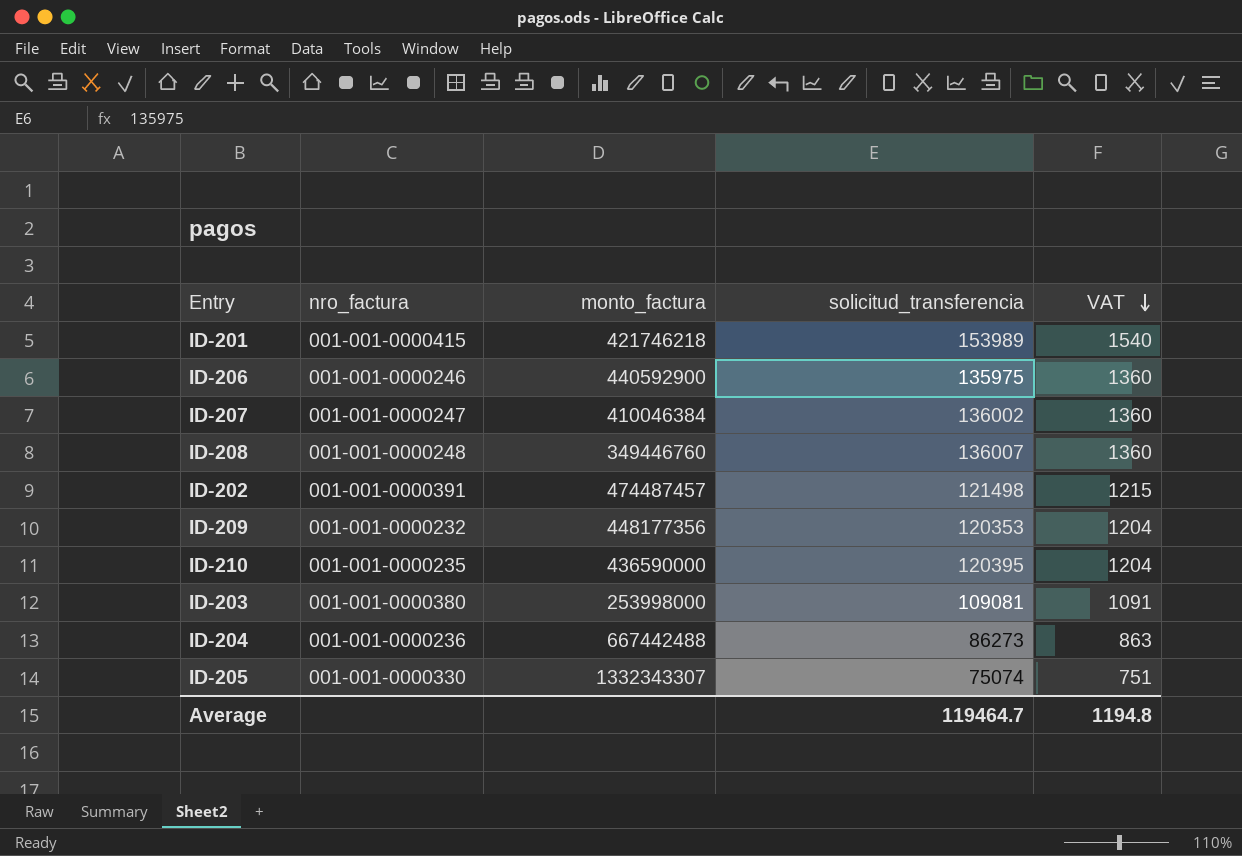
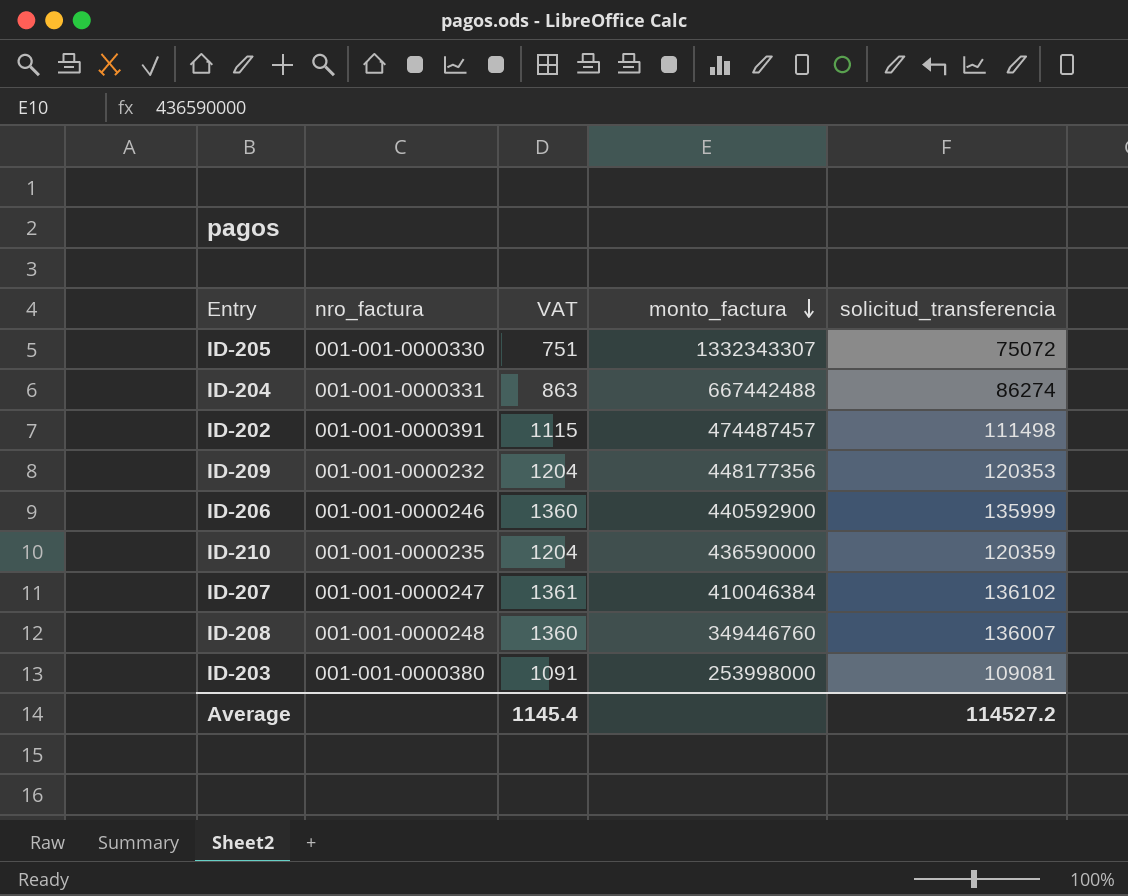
row order: VAT descending -> monto_factura descending
column VAT | position: 5 -> 3
row ID-201: 001-001-0000415 | 421746218 | 153989 | 1540 -> none
ID-205 | solicitud_transferencia: 75074 -> 75072
ID-204 | nro_factura: 001-001-0000236 -> 001-001-0000331
ID-204 | solicitud_transferencia: 86273 -> 86274
ID-202 | VAT: 1215 -> 1115
ID-202 | solicitud_transferencia: 121498 -> 111498
ID-206 | solicitud_transferencia: 135975 -> 135999
ID-210 | solicitud_transferencia: 120395 -> 120359
ID-207 | VAT: 1360 -> 1361
ID-207 | solicitud_transferencia: 136002 -> 136102
Average | VAT: 1194.8 -> 1145.4
Average | solicitud_transferencia: 119464.7 -> 114527.2

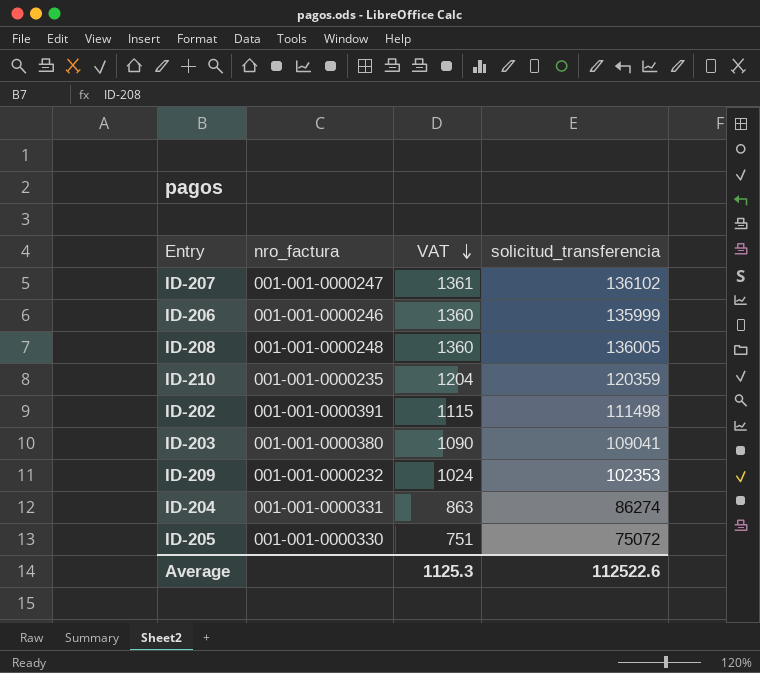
row order: monto_factura descending -> VAT descending
column monto_factura | position: 4 -> none
ID-208 | solicitud_transferencia: 136007 -> 136005
ID-203 | VAT: 1091 -> 1090
ID-203 | solicitud_transferencia: 109081 -> 109041
ID-209 | VAT: 1204 -> 1024
ID-209 | solicitud_transferencia: 120353 -> 102353
Average | VAT: 1145.4 -> 1125.3
Average | solicitud_transferencia: 114527.2 -> 112522.6

